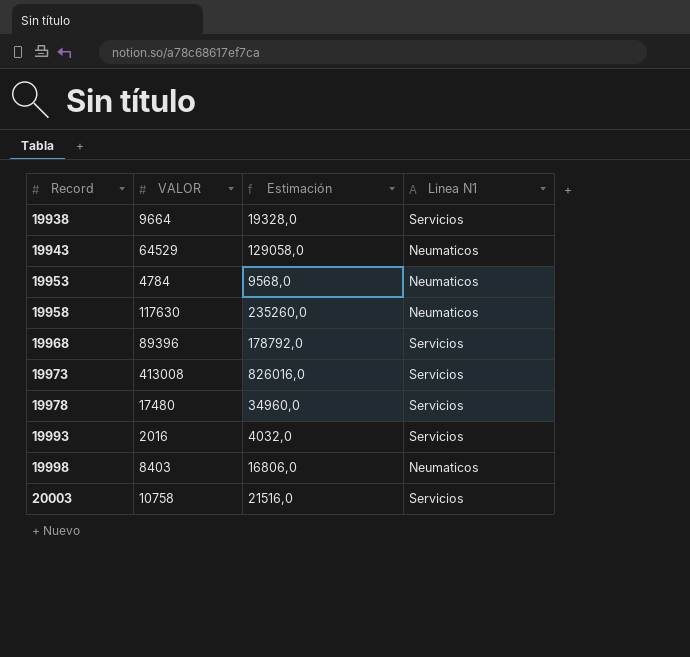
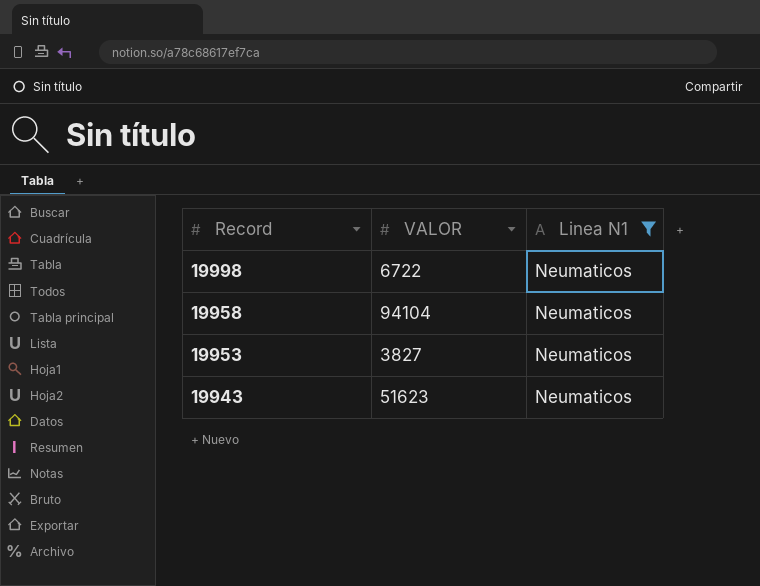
filter: none -> Linea N1 = Neumaticos
row order: Record ascending -> Record descending
column Estimación | formula: [VALOR] * 2 -> none
19998 | VALOR: 8403 -> 6722
19958 | VALOR: 117630 -> 94104
19953 | VALOR: 4784 -> 3827
19943 | VALOR: 64529 -> 51623

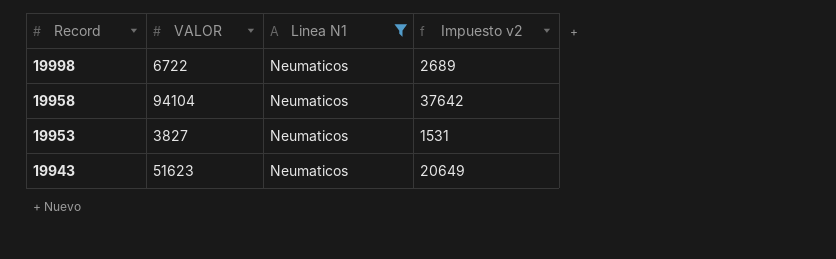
column Impuesto v2 | formula: none -> [VALOR] * 0,4

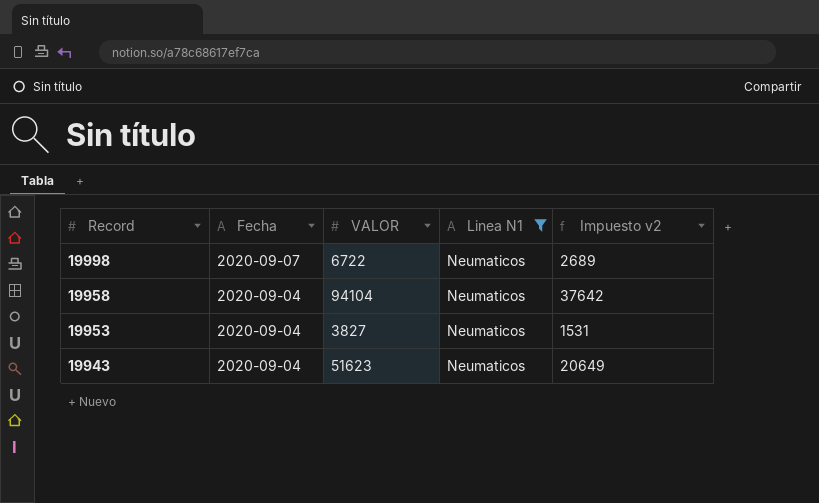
column Fecha | position: none -> 2

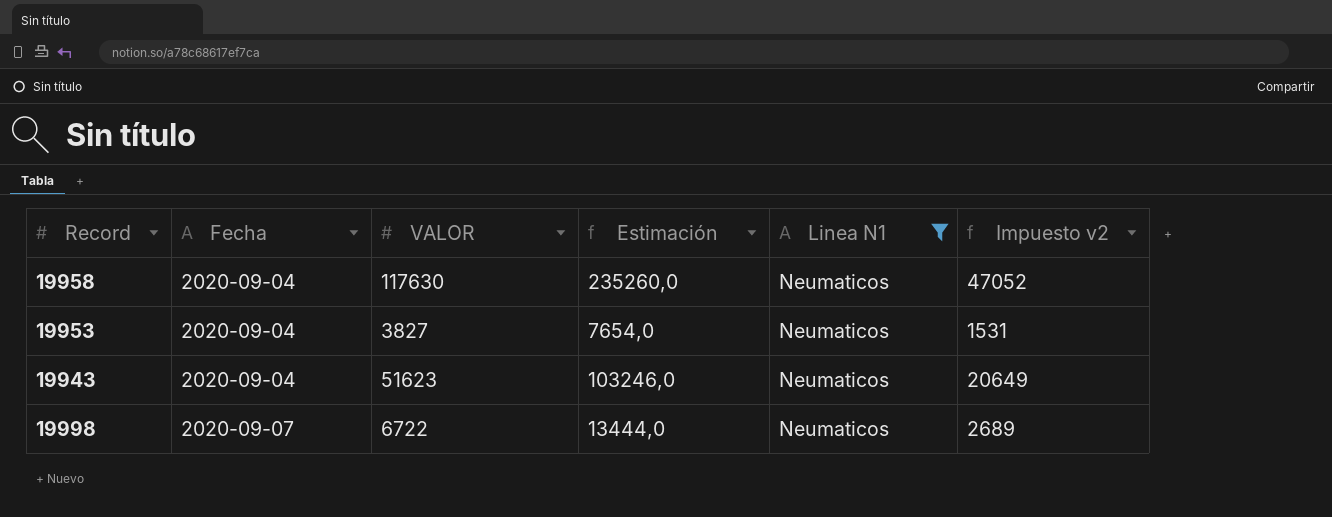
row order: Record descending -> Fecha ascending
column Estimación | formula: none -> [VALOR] * 2
19958 | VALOR: 94104 -> 117630
19958 | Impuesto v2: 37642 -> 47052

